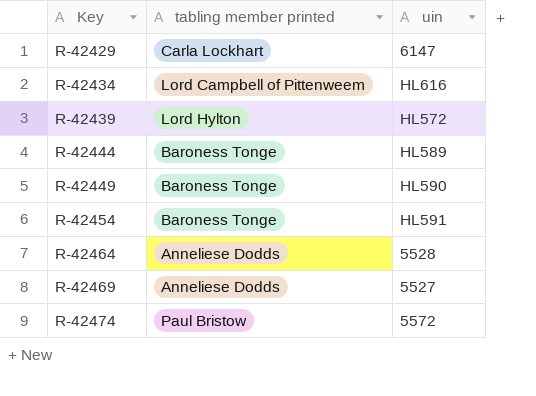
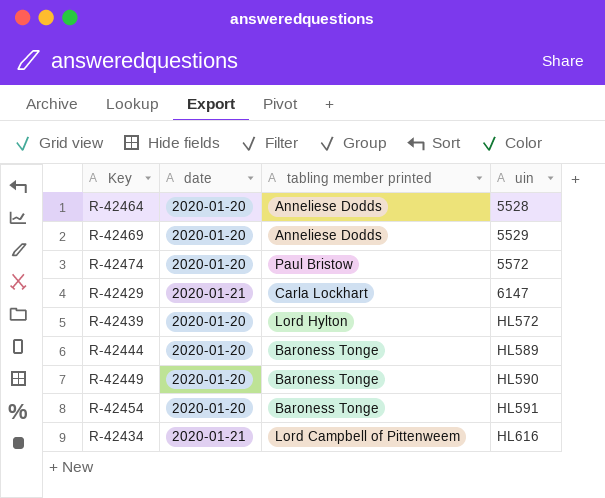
row order: Key ascending -> uin ascending
column date | position: none -> 2
R-42469 | uin: 5527 -> 5529

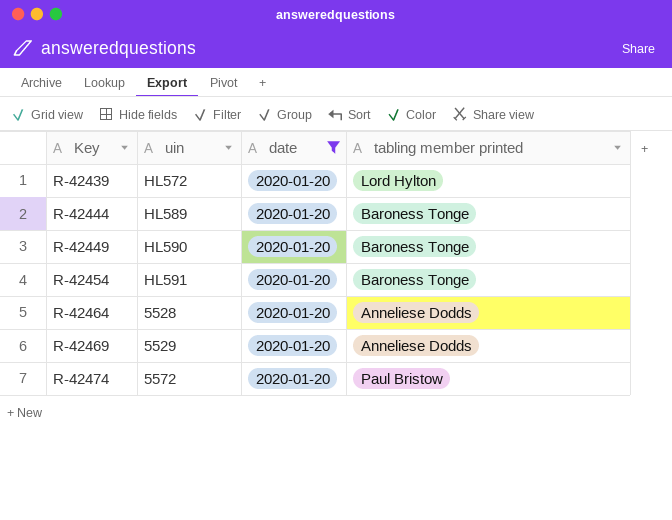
filter: none -> date = 2020-01-20
row order: uin ascending -> Key ascending
column uin | position: 4 -> 2

